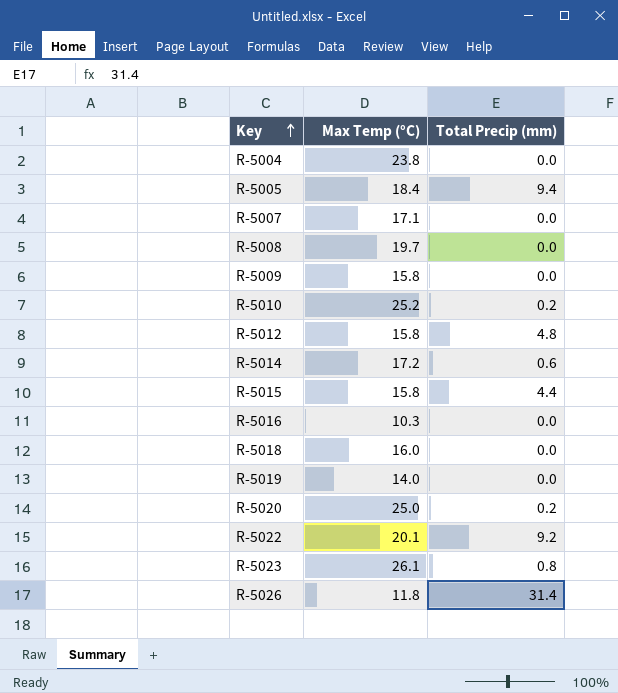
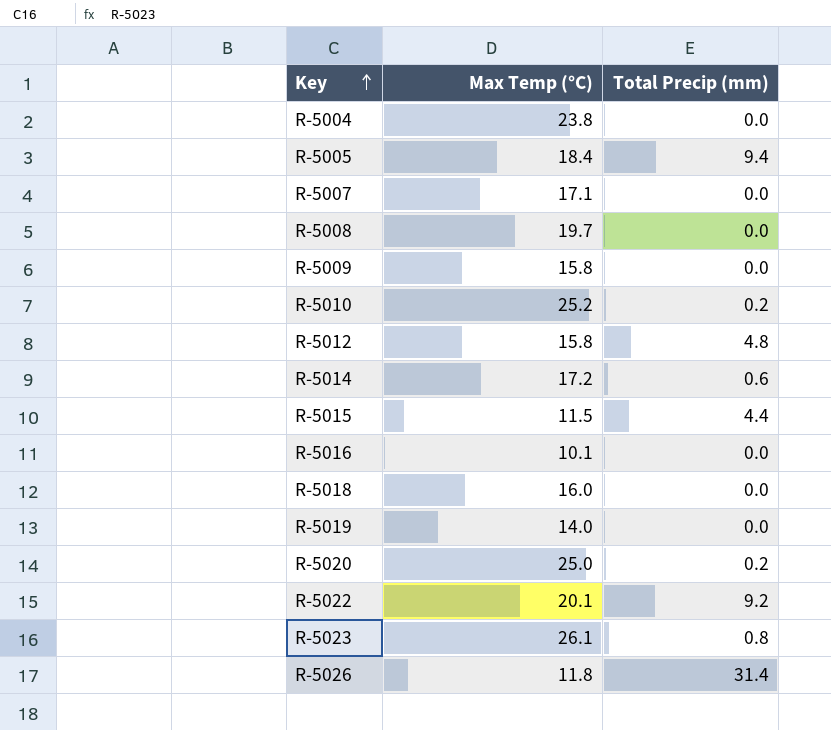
R-5015 | Max Temp (°C): 15.8 -> 11.5
R-5016 | Max Temp (°C): 10.3 -> 10.1

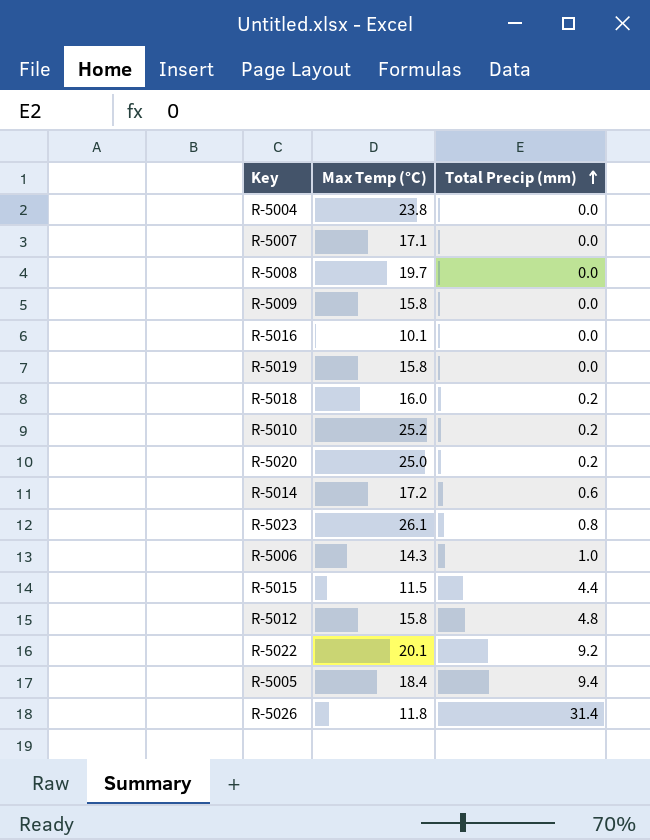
row order: Key ascending -> Total Precip (mm) ascending
R-5019 | Max Temp (°C): 14.0 -> 15.8
R-5018 | Total Precip (mm): 0.0 -> 0.2
row R-5006: none -> 14.3 | 1.0

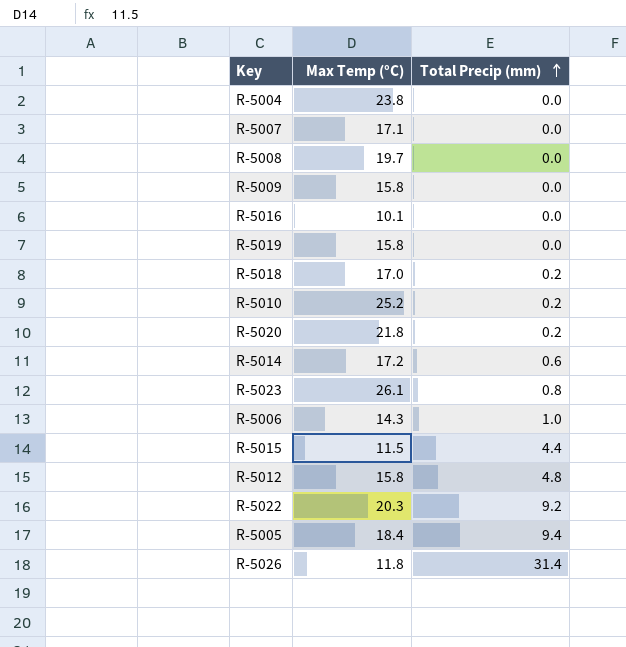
R-5018 | Max Temp (°C): 16.0 -> 17.0
R-5020 | Max Temp (°C): 25.0 -> 21.8
R-5022 | Max Temp (°C): 20.1 -> 20.3

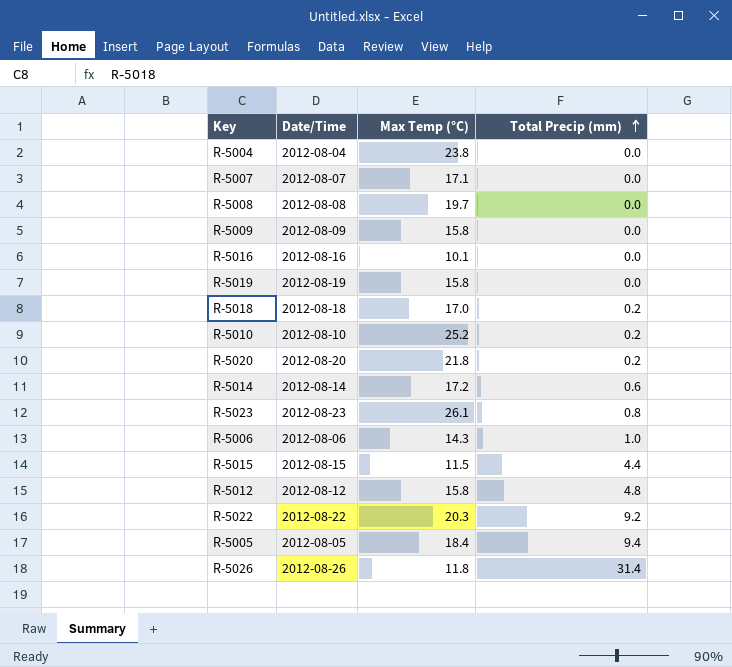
column Date/Time | position: none -> 2

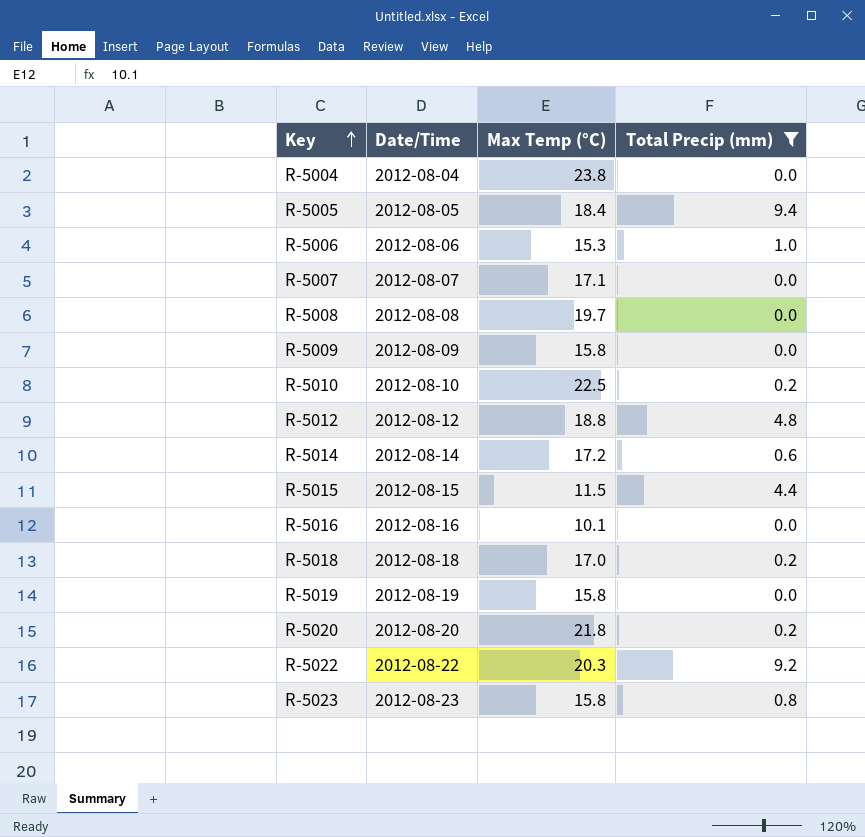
filter: none -> Total Precip (mm) != 31.4
row order: Total Precip (mm) ascending -> Key ascending
R-5006 | Max Temp (°C): 14.3 -> 15.3
R-5010 | Max Temp (°C): 25.2 -> 22.5
R-5012 | Max Temp (°C): 15.8 -> 18.8
R-5023 | Max Temp (°C): 26.1 -> 15.8

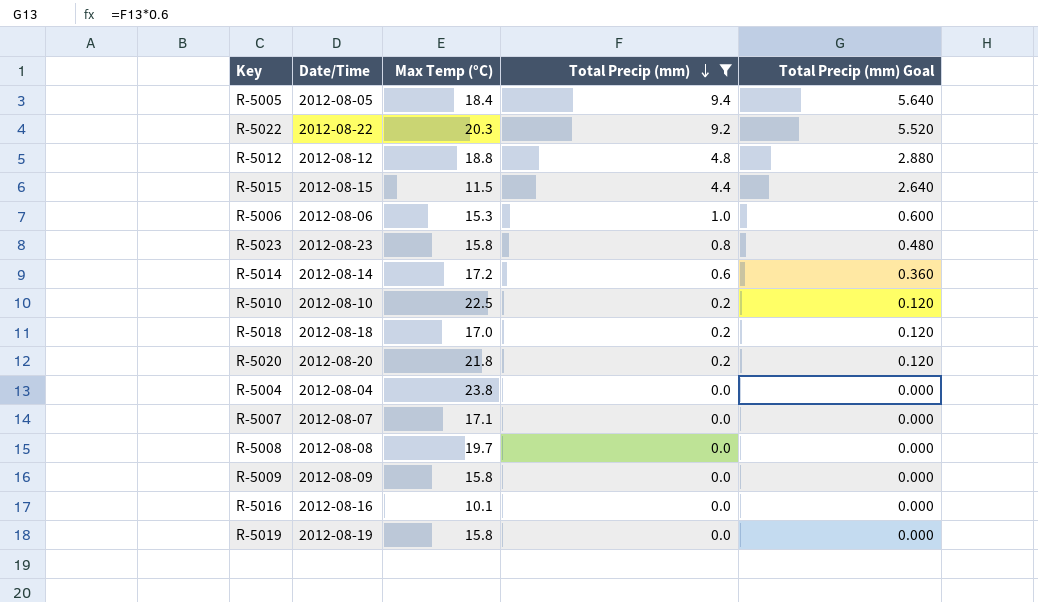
row order: Key ascending -> Total Precip (mm) descending
column Total Precip (mm) Goal | formula: none -> [Total Precip (mm)] * 0.6

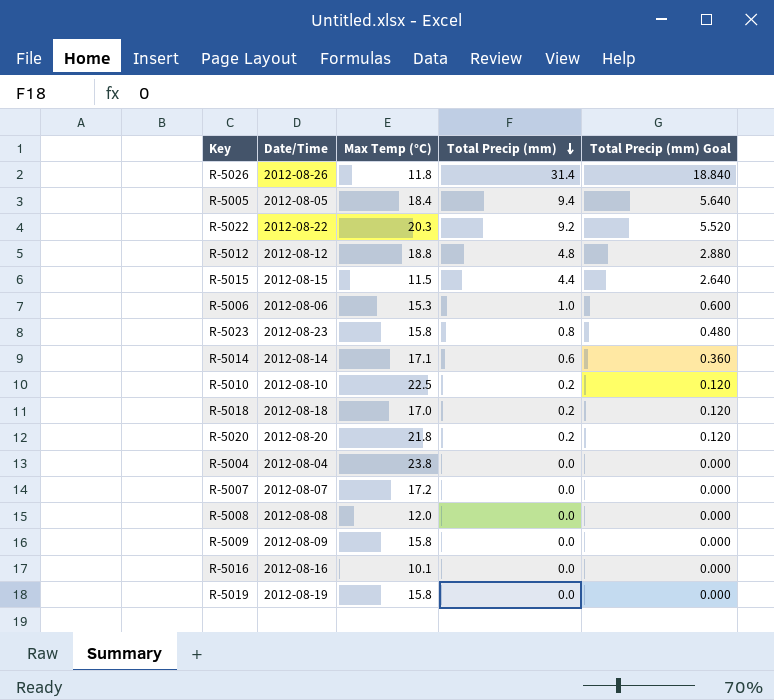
filter: Total Precip (mm) != 31.4 -> none
R-5014 | Max Temp (°C): 17.2 -> 17.1
R-5007 | Max Temp (°C): 17.1 -> 17.2
R-5008 | Max Temp (°C): 19.7 -> 12.0

